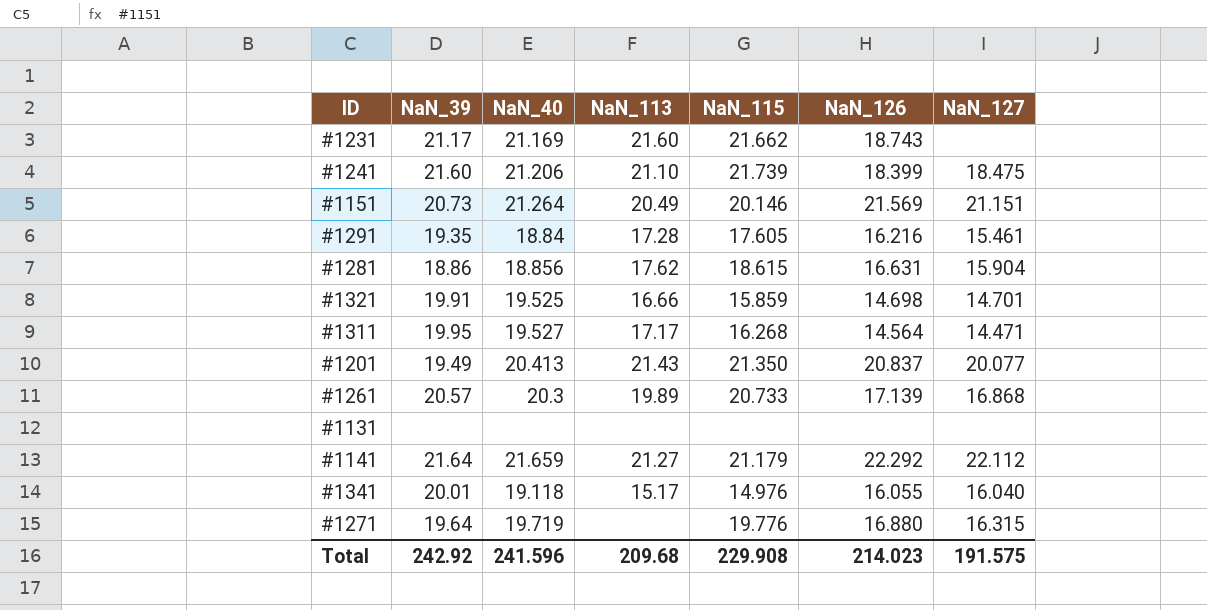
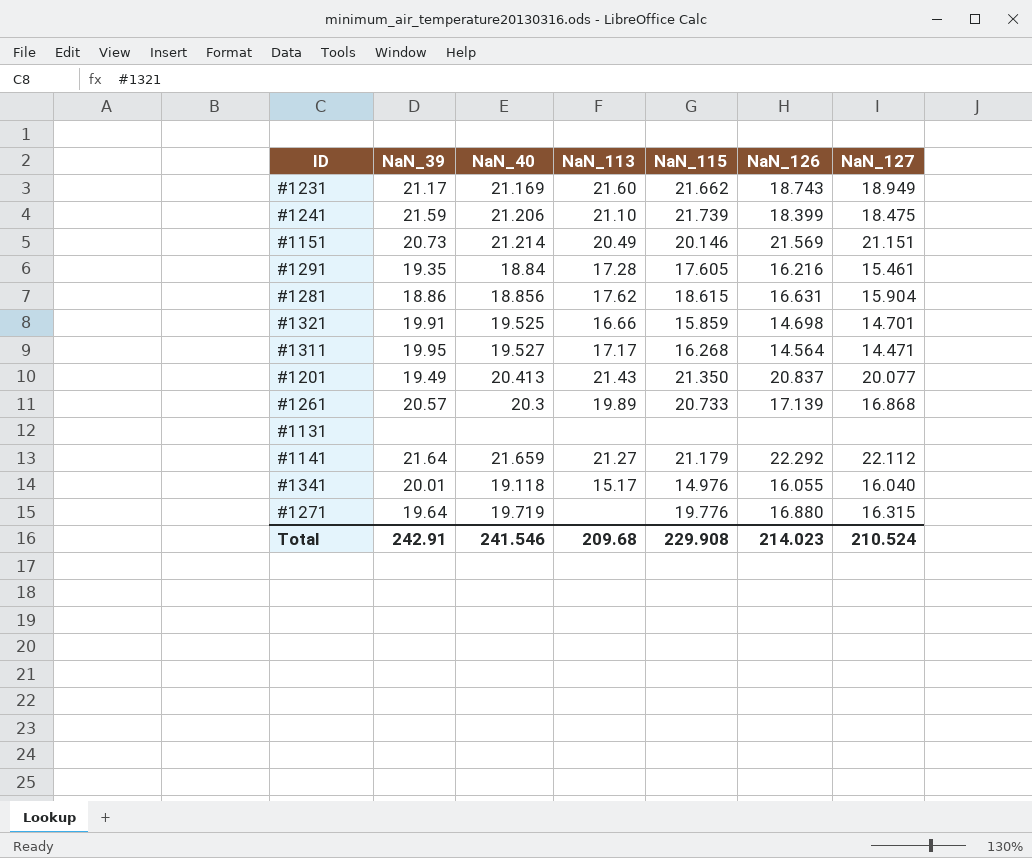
#1231 | NaN_127: none -> 18.949
#1241 | NaN_39: 21.60 -> 21.59
#1151 | NaN_40: 21.264 -> 21.214
Total | NaN_39: 242.92 -> 242.91
Total | NaN_40: 241.596 -> 241.546
Total | NaN_127: 191.575 -> 210.524

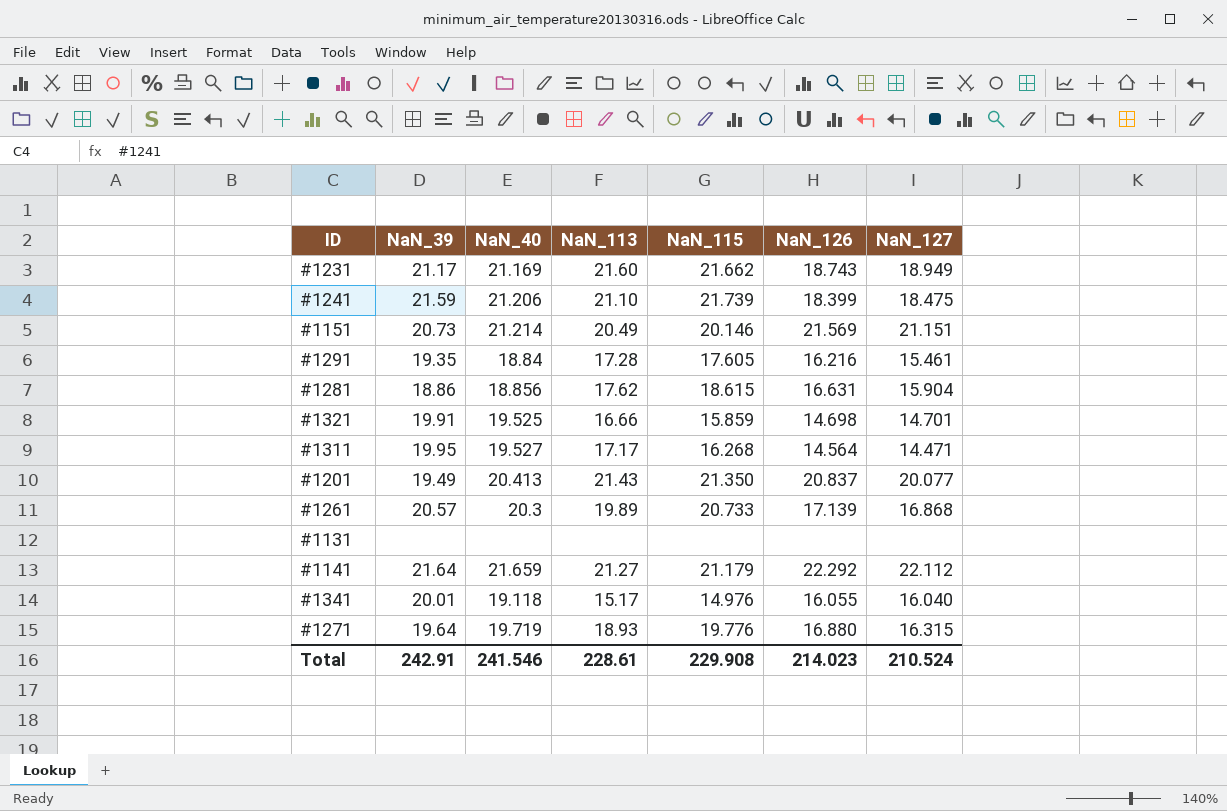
#1271 | NaN_113: none -> 18.93
Total | NaN_113: 209.68 -> 228.61

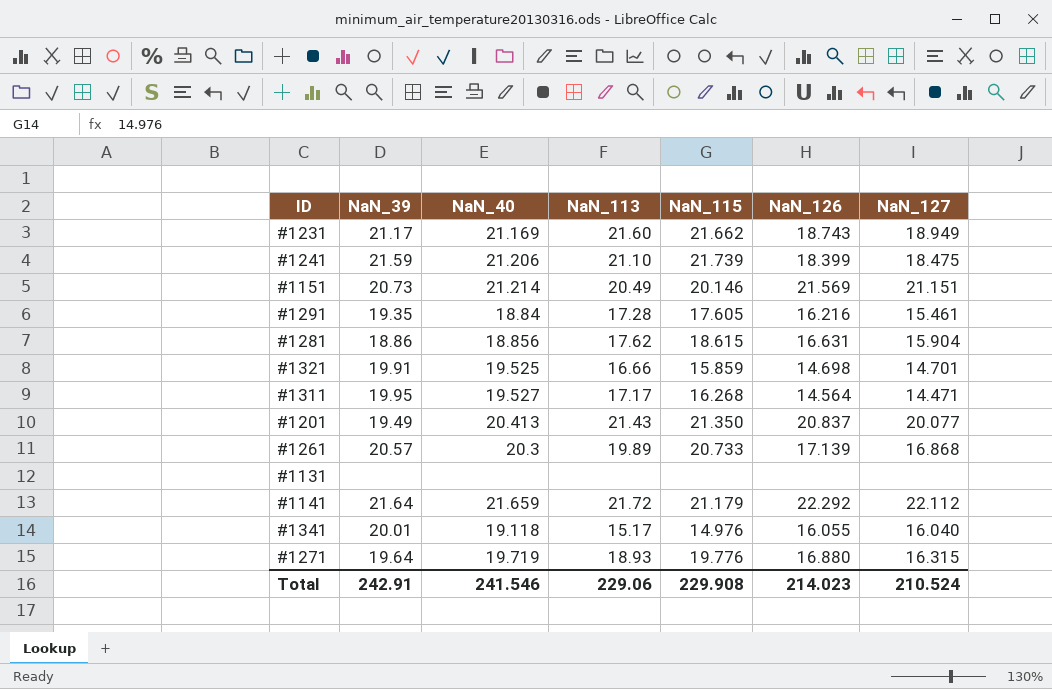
#1141 | NaN_113: 21.27 -> 21.72
Total | NaN_113: 228.61 -> 229.06

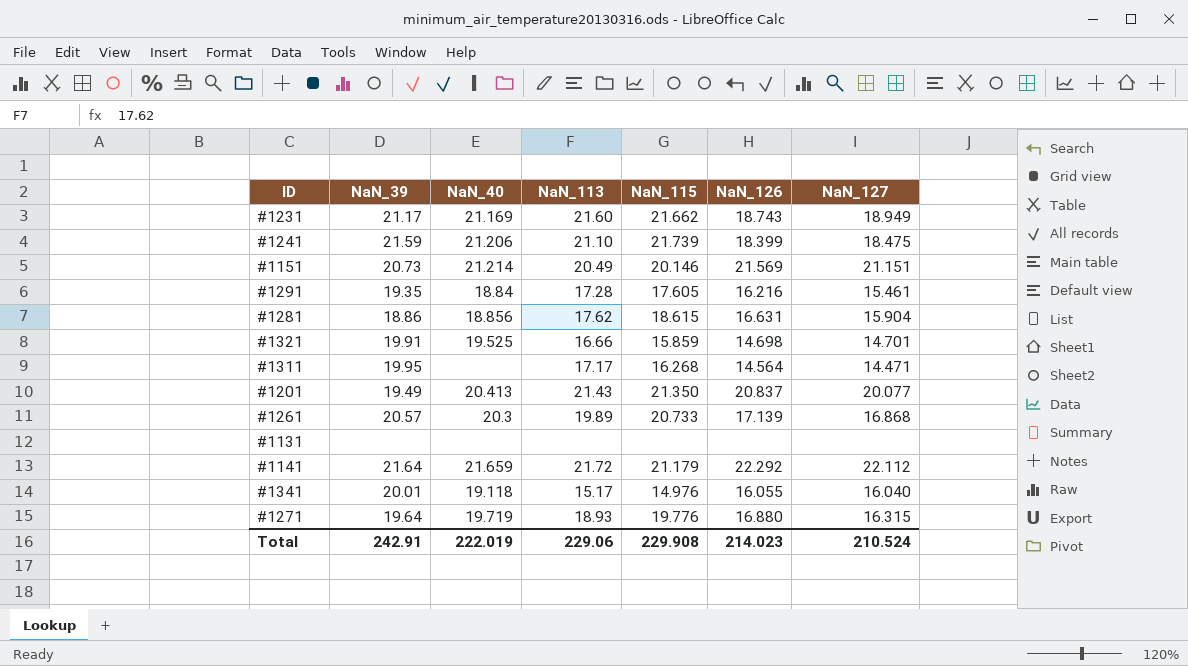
#1311 | NaN_40: 19.527 -> none
Total | NaN_40: 241.546 -> 222.019

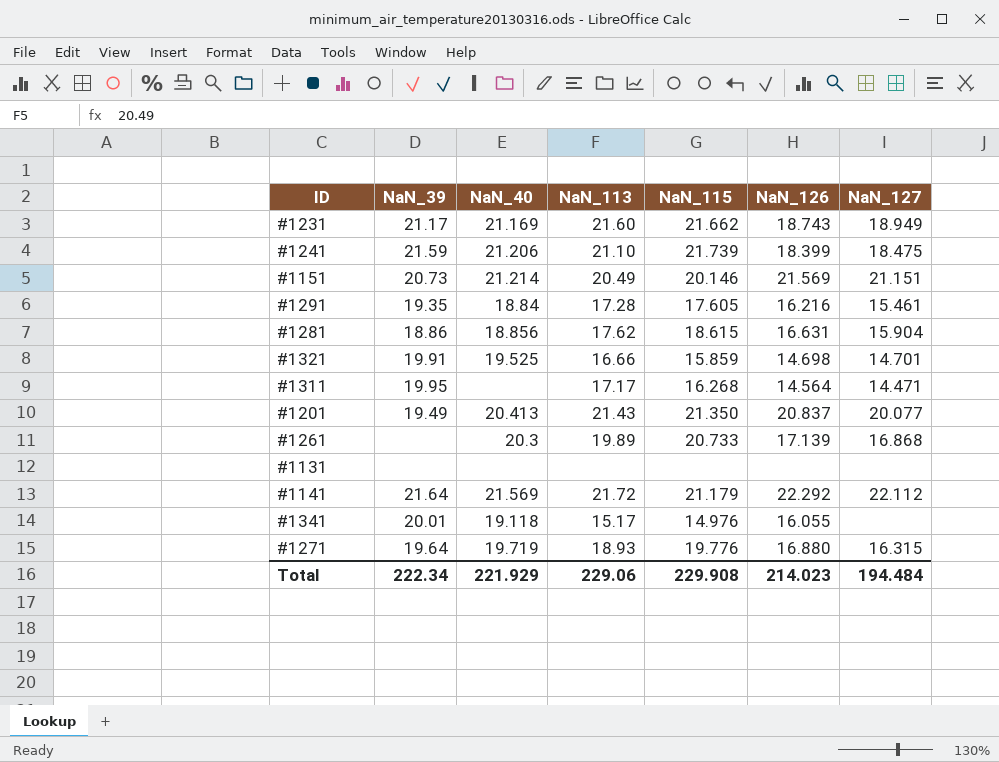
#1261 | NaN_39: 20.57 -> none
#1141 | NaN_40: 21.659 -> 21.569
#1341 | NaN_127: 16.040 -> none
Total | NaN_39: 242.91 -> 222.34
Total | NaN_40: 222.019 -> 221.929
Total | NaN_127: 210.524 -> 194.484

